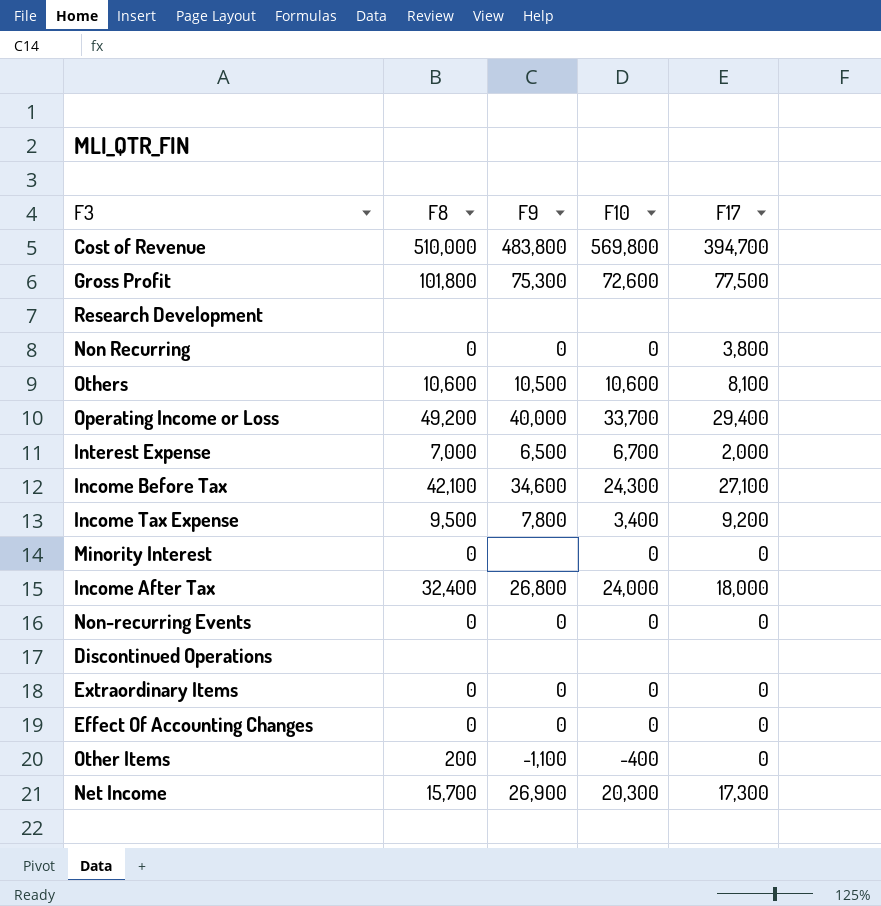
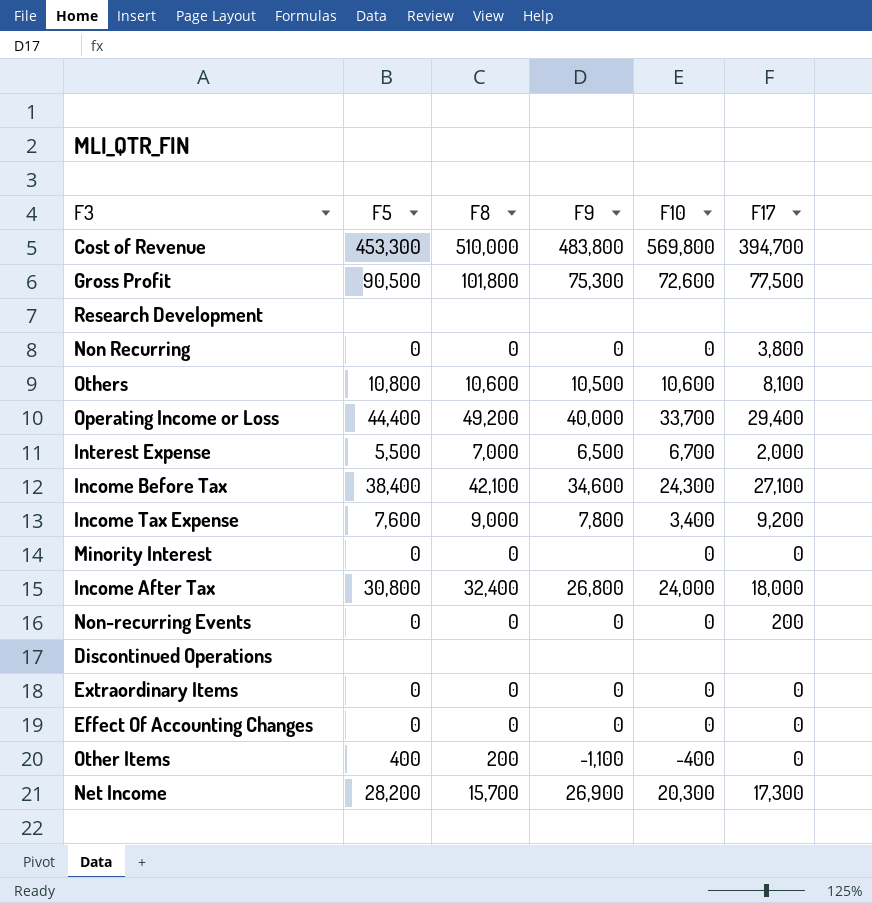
column F5 | position: none -> 2
Income Tax Expense | F8: 9,500 -> 9,000
Non-recurring Events | F17: 0 -> 200

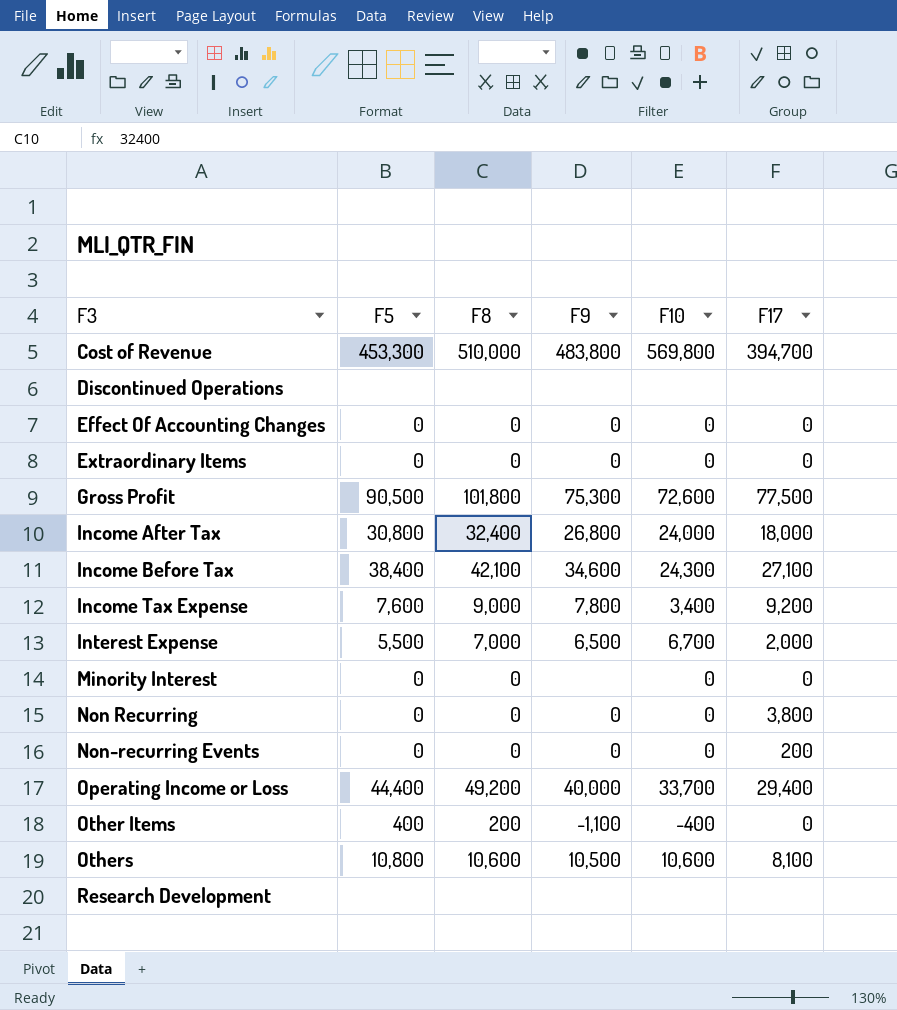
row order: none -> F3 ascending
row Net Income: 28,200 | 15,700 | 26,900 | 20,300 | 17,300 -> none

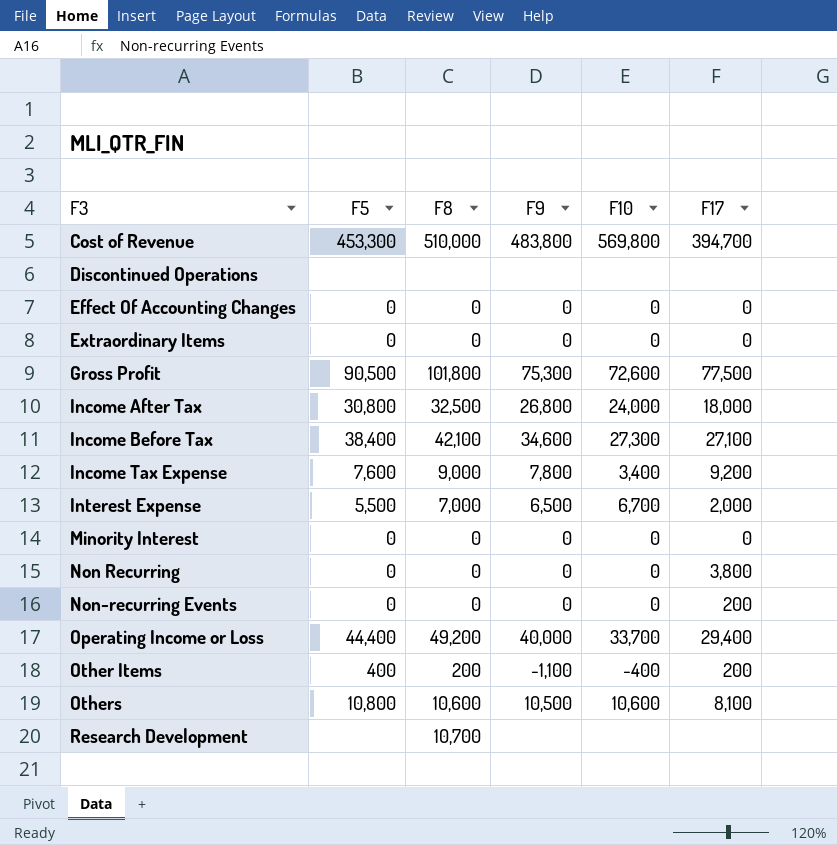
Income After Tax | F8: 32,400 -> 32,500
Income Before Tax | F10: 24,300 -> 27,300
Minority Interest | F9: none -> 0
Other Items | F17: 0 -> 200
Research Development | F8: none -> 10,700

